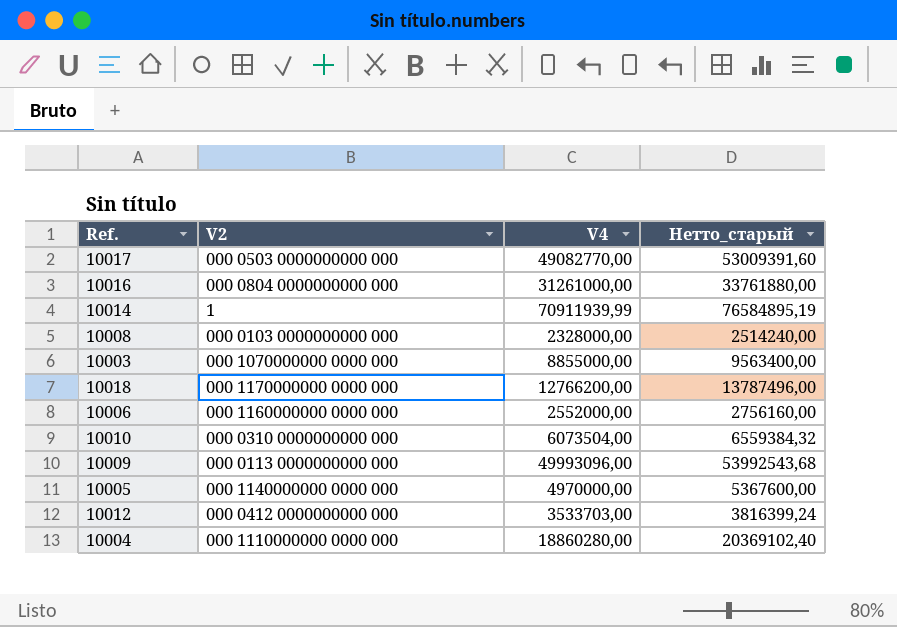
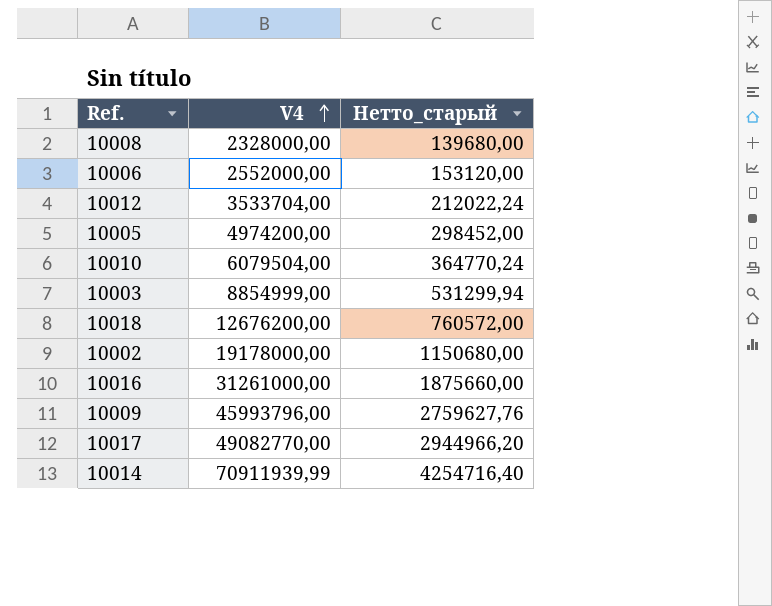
row order: none -> V4 ascending
column V2 | position: 2 -> none
column Нетто_старый | formula: [V4] * 1,08 -> [V4] * 0,06
row 10004: 000 1110000000 0000 000 | 18860280,00 | 20369102,40 -> none
10012 | V4: 3533703,00 -> 3533704,00
10005 | V4: 4970000,00 -> 4974200,00
10010 | V4: 6073504,00 -> 6079504,00
10003 | V4: 8855000,00 -> 8854999,00
10018 | V4: 12766200,00 -> 12676200,00
row 10002: none -> 19178000,00 | 1150680,00
10009 | V4: 49993096,00 -> 45993796,00

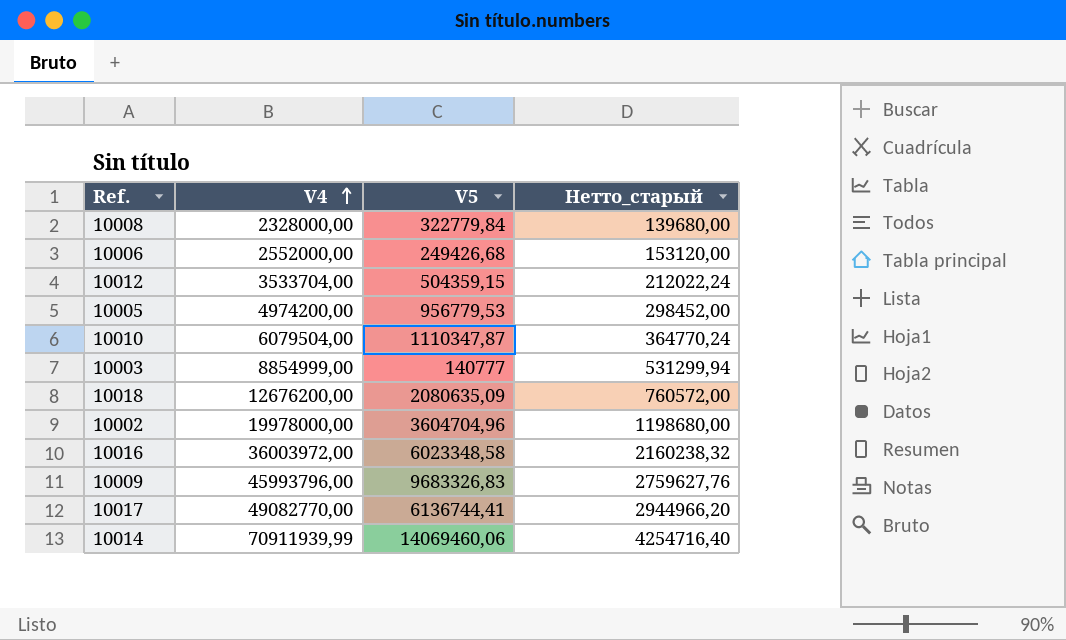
column V5 | position: none -> 3
10002 | V4: 19178000,00 -> 19978000,00
10002 | Нетто_старый: 1150680,00 -> 1198680,00
10016 | V4: 31261000,00 -> 36003972,00
10016 | Нетто_старый: 1875660,00 -> 2160238,32

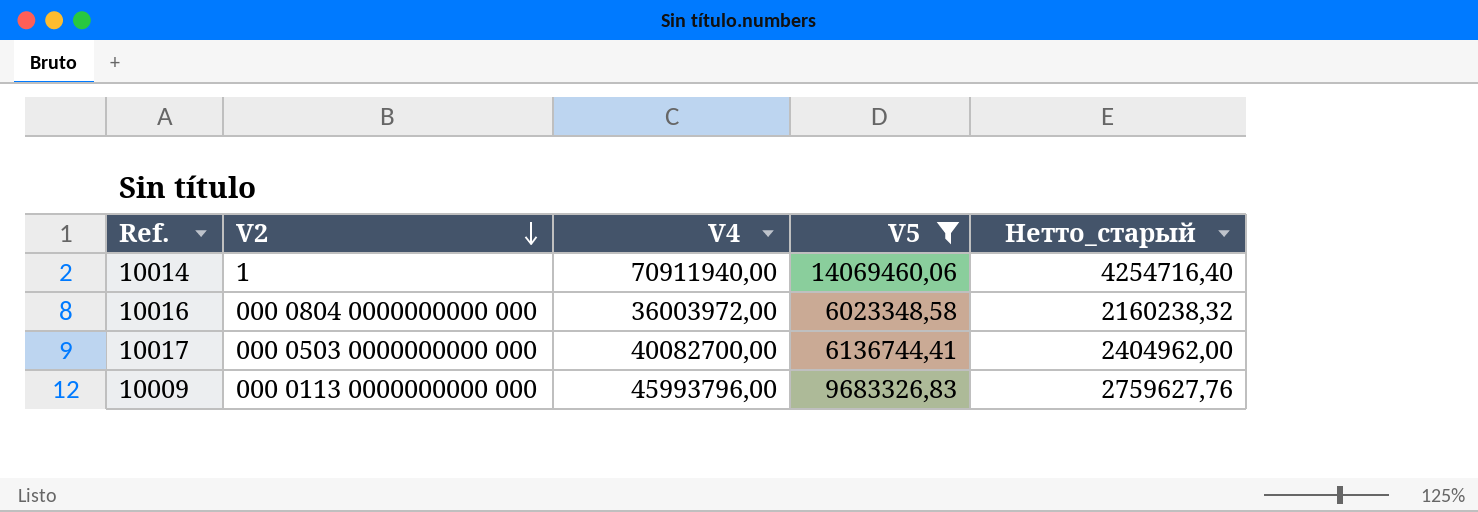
filter: none -> V5 >= 6023348,58
row order: V4 ascending -> V2 descending
column V2 | position: none -> 2
10014 | V4: 70911939,99 -> 70911940,00
10017 | V4: 49082770,00 -> 40082700,00
10017 | Нетто_старый: 2944966,20 -> 2404962,00

